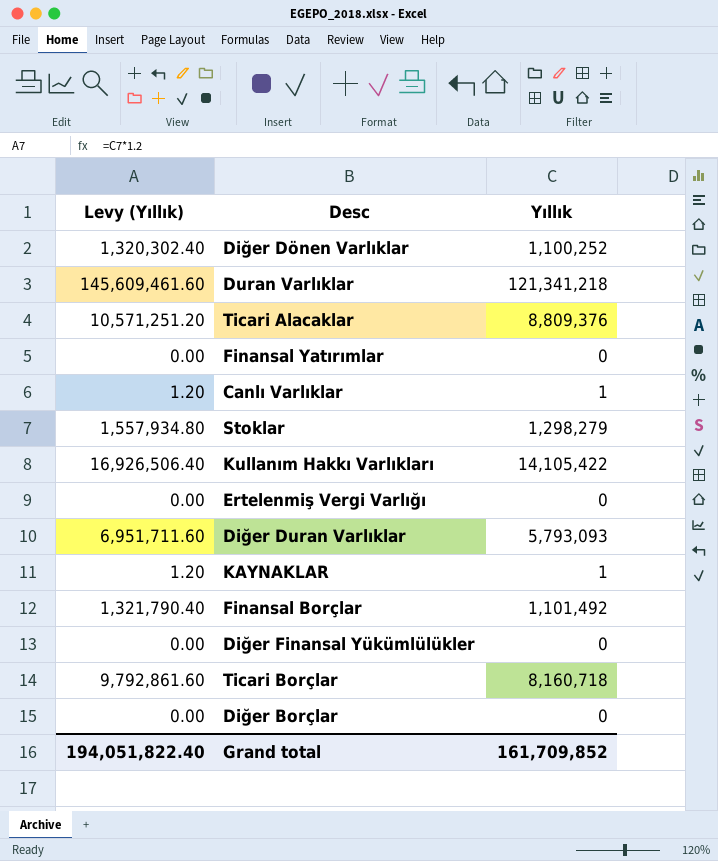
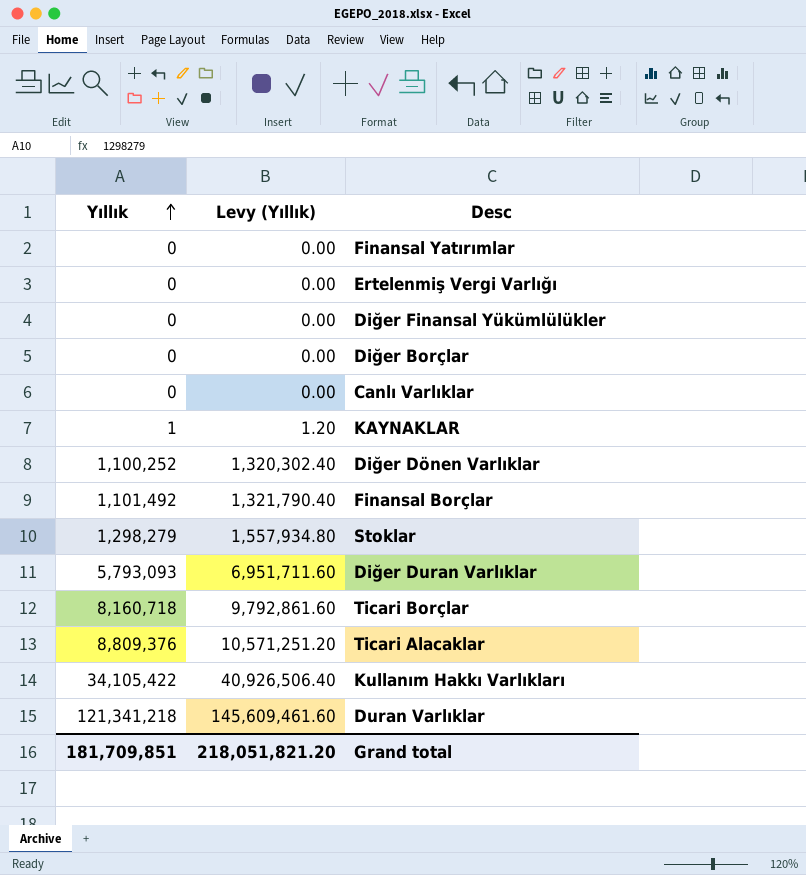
row order: none -> Yıllık ascending
column Yıllık | position: 3 -> 1
Canlı Varlıklar | Yıllık: 1 -> 0
Canlı Varlıklar | Levy (Yıllık): 1.20 -> 0.00
Kullanım Hakkı Varlıkları | Yıllık: 14,105,422 -> 34,105,422
Kullanım Hakkı Varlıkları | Levy (Yıllık): 16,926,506.40 -> 40,926,506.40
Grand total | Yıllık: 161,709,852 -> 181,709,851
Grand total | Levy (Yıllık): 194,051,822.40 -> 218,051,821.20

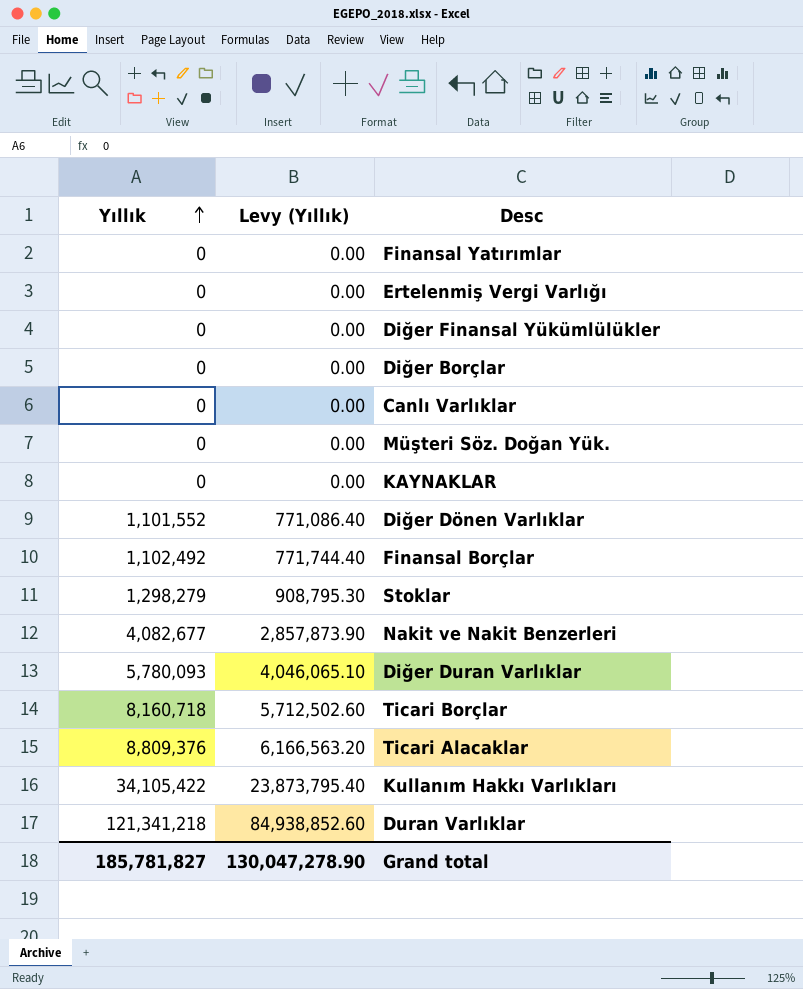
column Levy (Yıllık) | formula: [Yıllık] * 1.2 -> [Yıllık] * 0.7
row Müşteri Söz. Doğan Yük.: none -> 0 | 0.00
KAYNAKLAR | Yıllık: 1 -> 0
Diğer Dönen Varlıklar | Yıllık: 1,100,252 -> 1,101,552
Finansal Borçlar | Yıllık: 1,101,492 -> 1,102,492
row Nakit ve Nakit Benzerleri: none -> 4,082,677 | 2,857,873.90
Diğer Duran Varlıklar | Yıllık: 5,793,093 -> 5,780,093
Grand total | Yıllık: 181,709,851 -> 185,781,827
Grand total | Levy (Yıllık): 218,051,821.20 -> 130,047,278.90

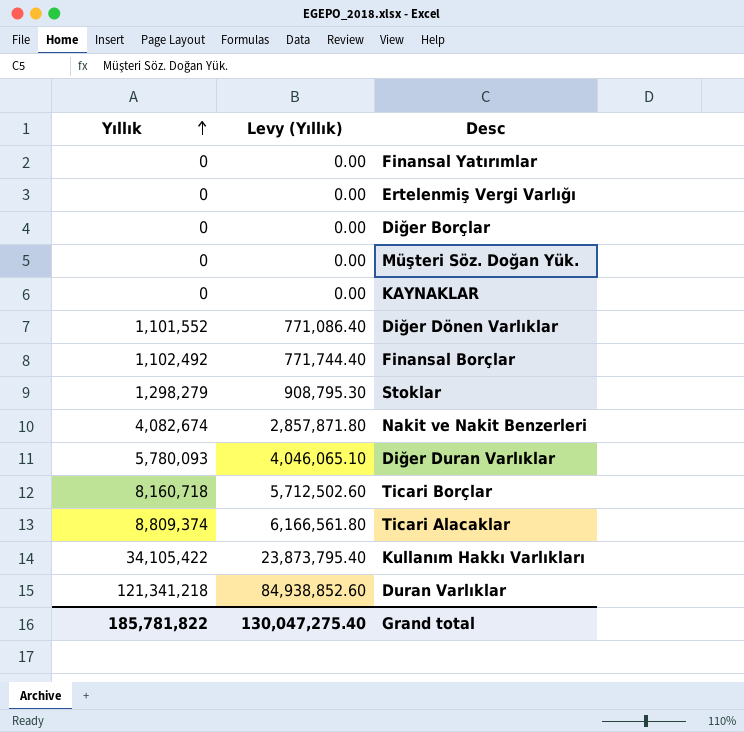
row Diğer Finansal Yükümlülükler: 0 | 0.00 -> none
row Canlı Varlıklar: 0 | 0.00 -> none
Nakit ve Nakit Benzerleri | Yıllık: 4,082,677 -> 4,082,674
Nakit ve Nakit Benzerleri | Levy (Yıllık): 2,857,873.90 -> 2,857,871.80
Ticari Alacaklar | Yıllık: 8,809,376 -> 8,809,374
Ticari Alacaklar | Levy (Yıllık): 6,166,563.20 -> 6,166,561.80
Grand total | Yıllık: 185,781,827 -> 185,781,822
Grand total | Levy (Yıllık): 130,047,278.90 -> 130,047,275.40

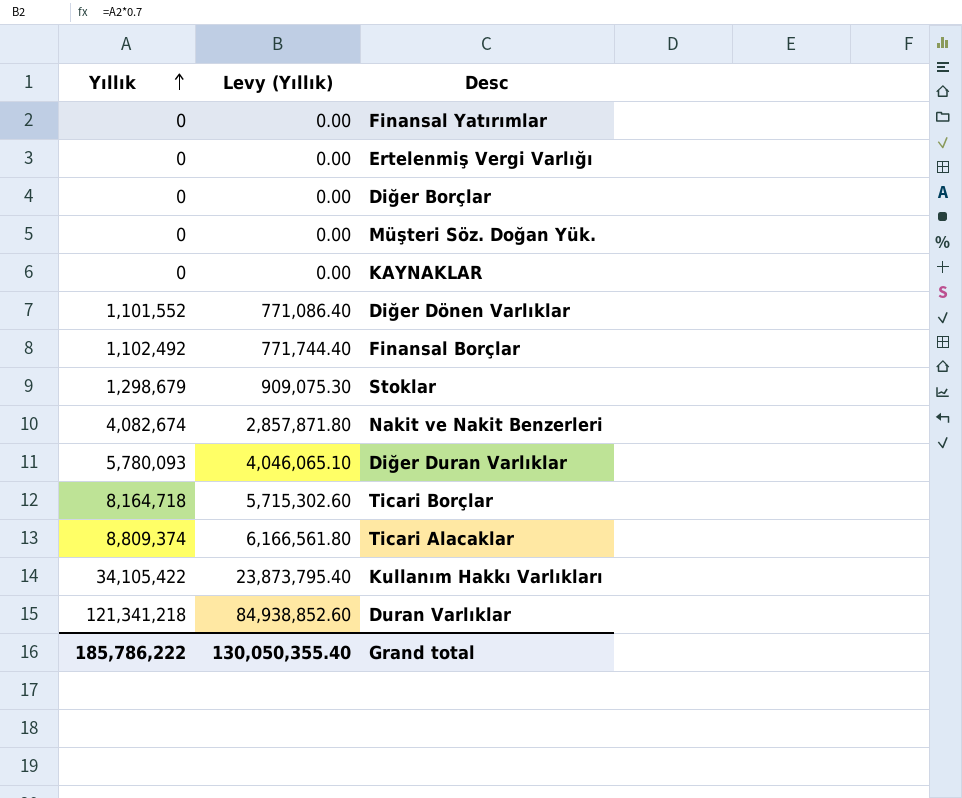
Stoklar | Yıllık: 1,298,279 -> 1,298,679
Stoklar | Levy (Yıllık): 908,795.30 -> 909,075.30
Ticari Borçlar | Yıllık: 8,160,718 -> 8,164,718
Ticari Borçlar | Levy (Yıllık): 5,712,502.60 -> 5,715,302.60
Grand total | Yıllık: 185,781,822 -> 185,786,222
Grand total | Levy (Yıllık): 130,047,275.40 -> 130,050,355.40

